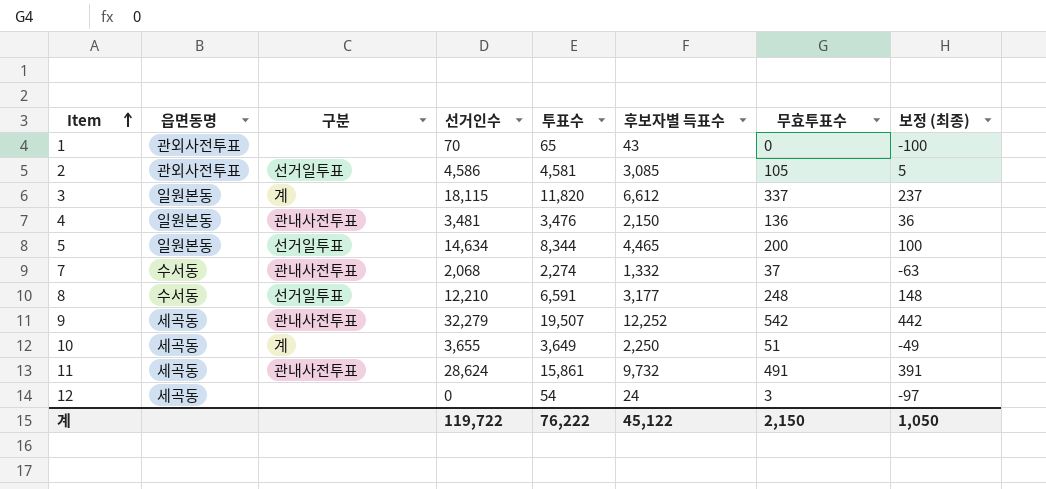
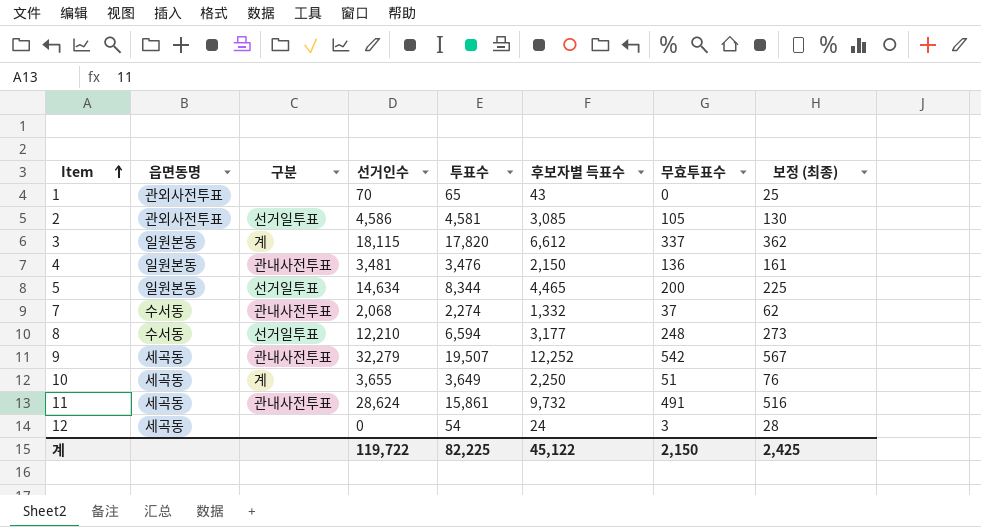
column 보정 (최종) | formula: [무효투표수] - 100 -> [무효투표수] + 25
3 | 투표수: 11,820 -> 17,820
8 | 투표수: 6,591 -> 6,594
계 | 투표수: 76,222 -> 82,225
계 | 보정 (최종): 1,050 -> 2,425

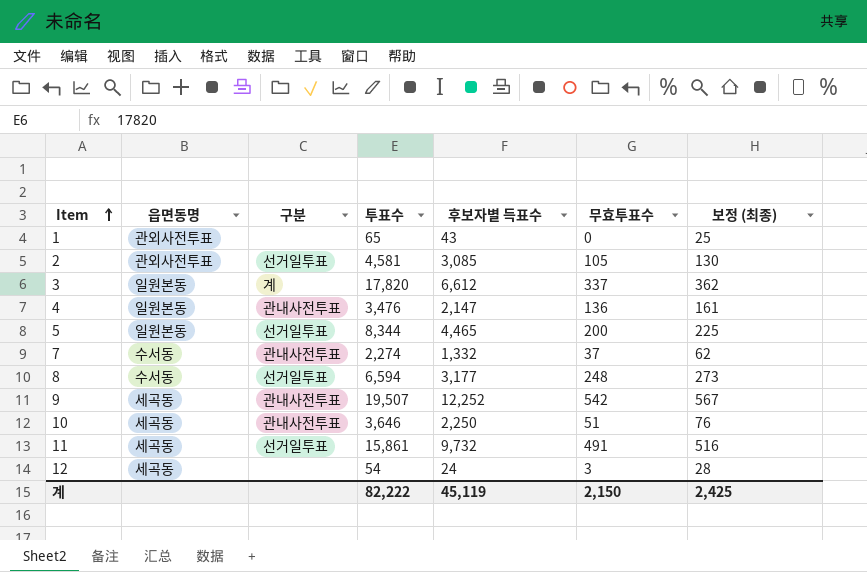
column 선거인수 | position: 4 -> none
4 | 후보자별 득표수: 2,150 -> 2,147
10 | 구분: 계 -> 관내사전투표
10 | 투표수: 3,649 -> 3,646
11 | 구분: 관내사전투표 -> 선거일투표
계 | 투표수: 82,225 -> 82,222
계 | 후보자별 득표수: 45,122 -> 45,119

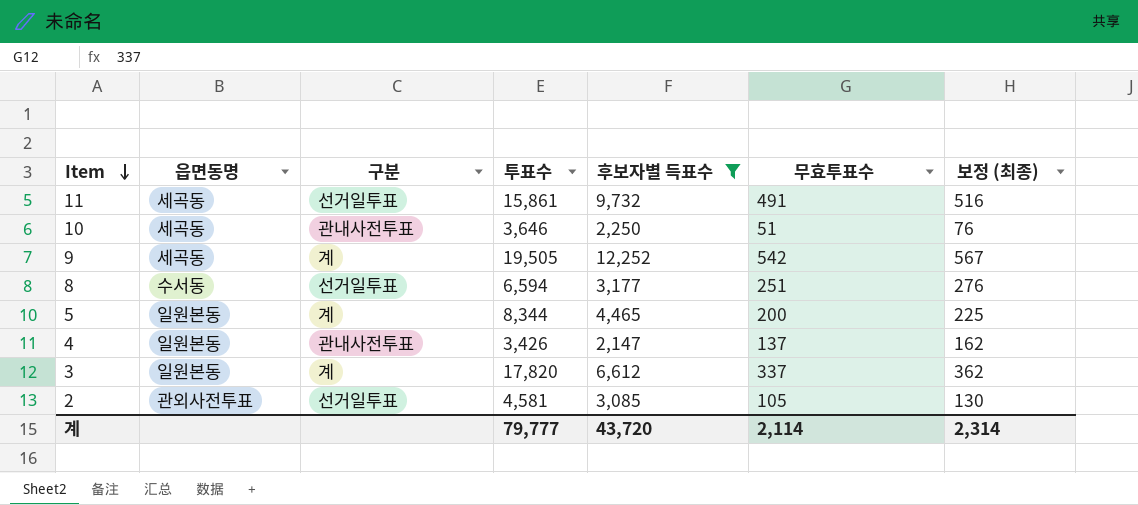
filter: none -> 후보자별 득표수 >= 2,147
row order: Item ascending -> Item descending
9 | 구분: 관내사전투표 -> 계
9 | 투표수: 19,507 -> 19,505
8 | 무효투표수: 248 -> 251
8 | 보정 (최종): 273 -> 276
5 | 구분: 선거일투표 -> 계
4 | 투표수: 3,476 -> 3,426
4 | 무효투표수: 136 -> 137
4 | 보정 (최종): 161 -> 162
계 | 투표수: 82,222 -> 79,777
계 | 후보자별 득표수: 45,119 -> 43,720
계 | 무효투표수: 2,150 -> 2,114
계 | 보정 (최종): 2,425 -> 2,314

